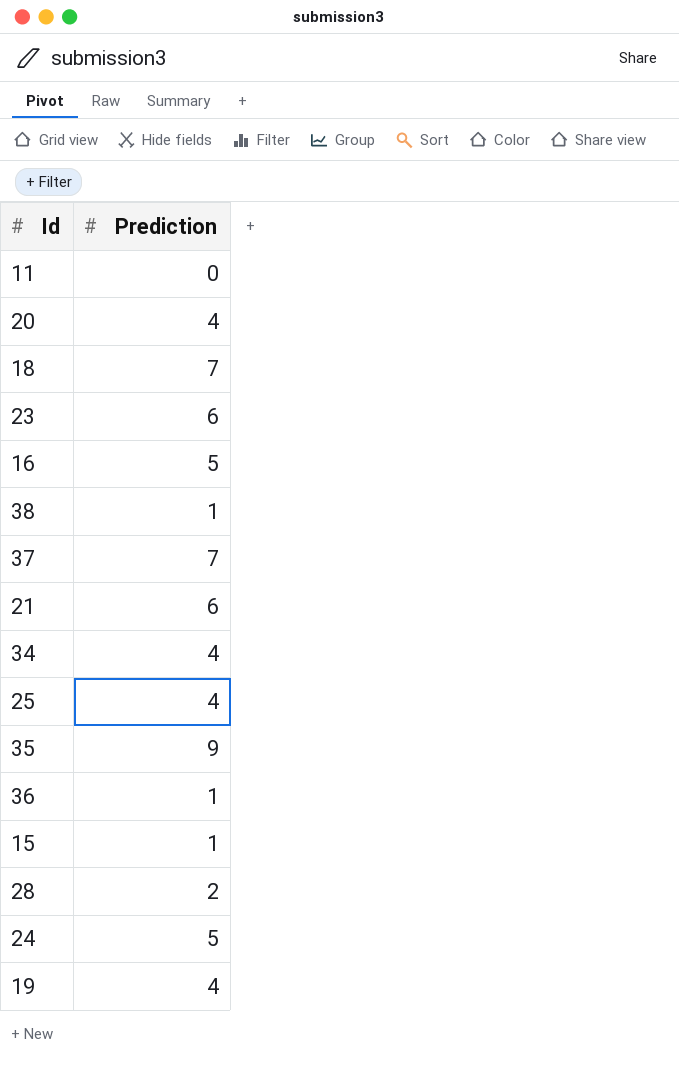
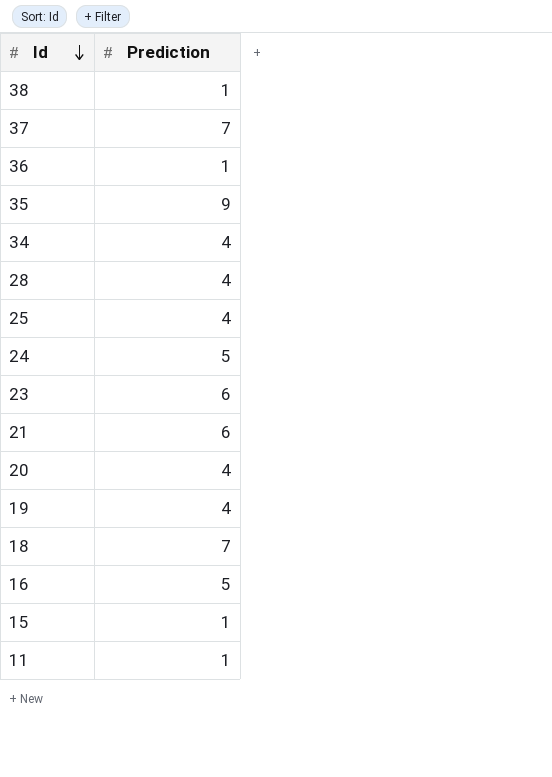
row order: none -> Id descending
28 | Prediction: 2 -> 4
11 | Prediction: 0 -> 1

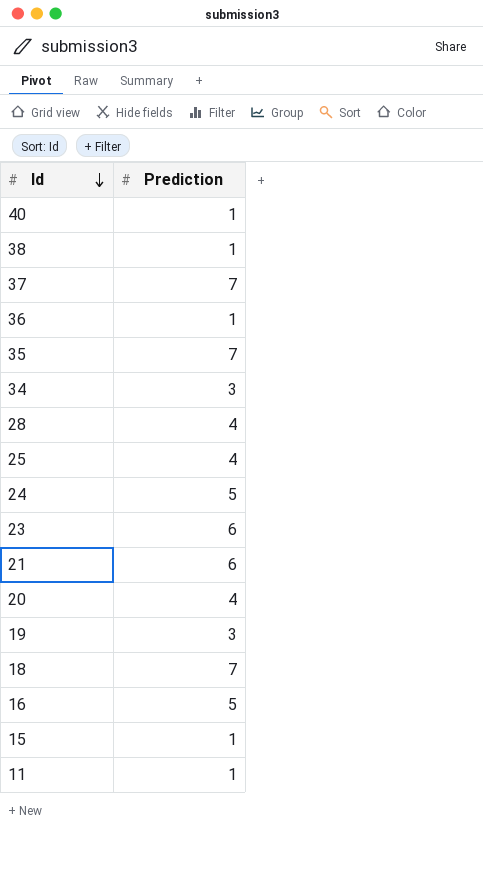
row 40: none -> 1
35 | Prediction: 9 -> 7
34 | Prediction: 4 -> 3
19 | Prediction: 4 -> 3

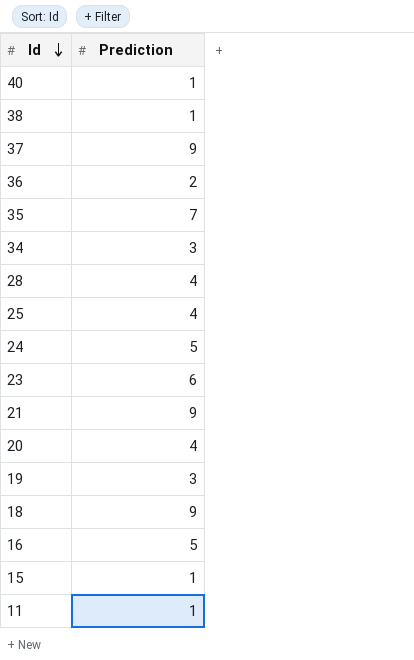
37 | Prediction: 7 -> 9
36 | Prediction: 1 -> 2
21 | Prediction: 6 -> 9
18 | Prediction: 7 -> 9

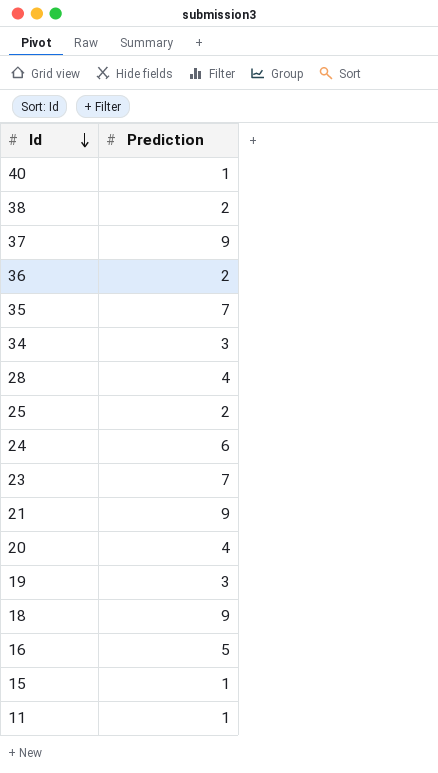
38 | Prediction: 1 -> 2
25 | Prediction: 4 -> 2
24 | Prediction: 5 -> 6
23 | Prediction: 6 -> 7

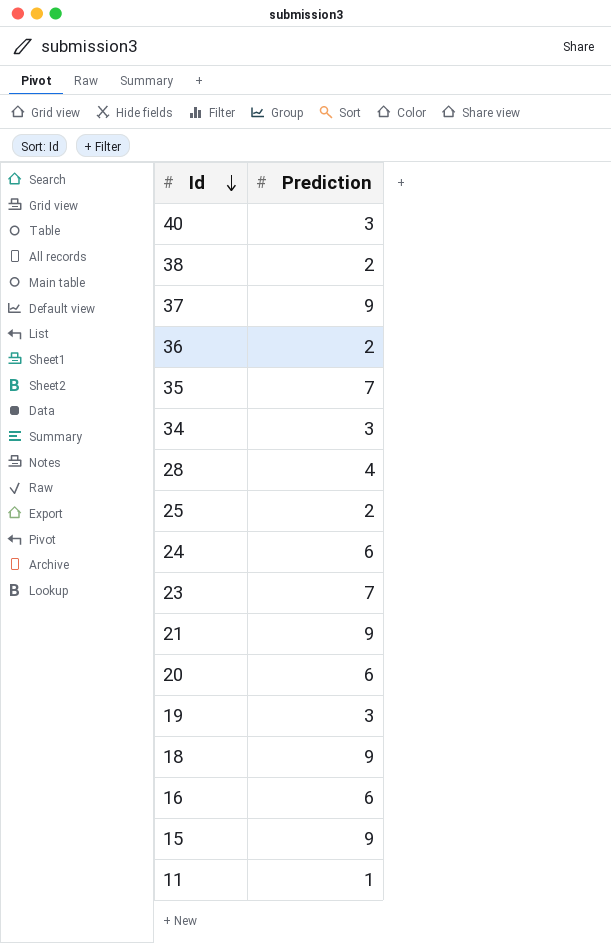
40 | Prediction: 1 -> 3
20 | Prediction: 4 -> 6
16 | Prediction: 5 -> 6
15 | Prediction: 1 -> 9

